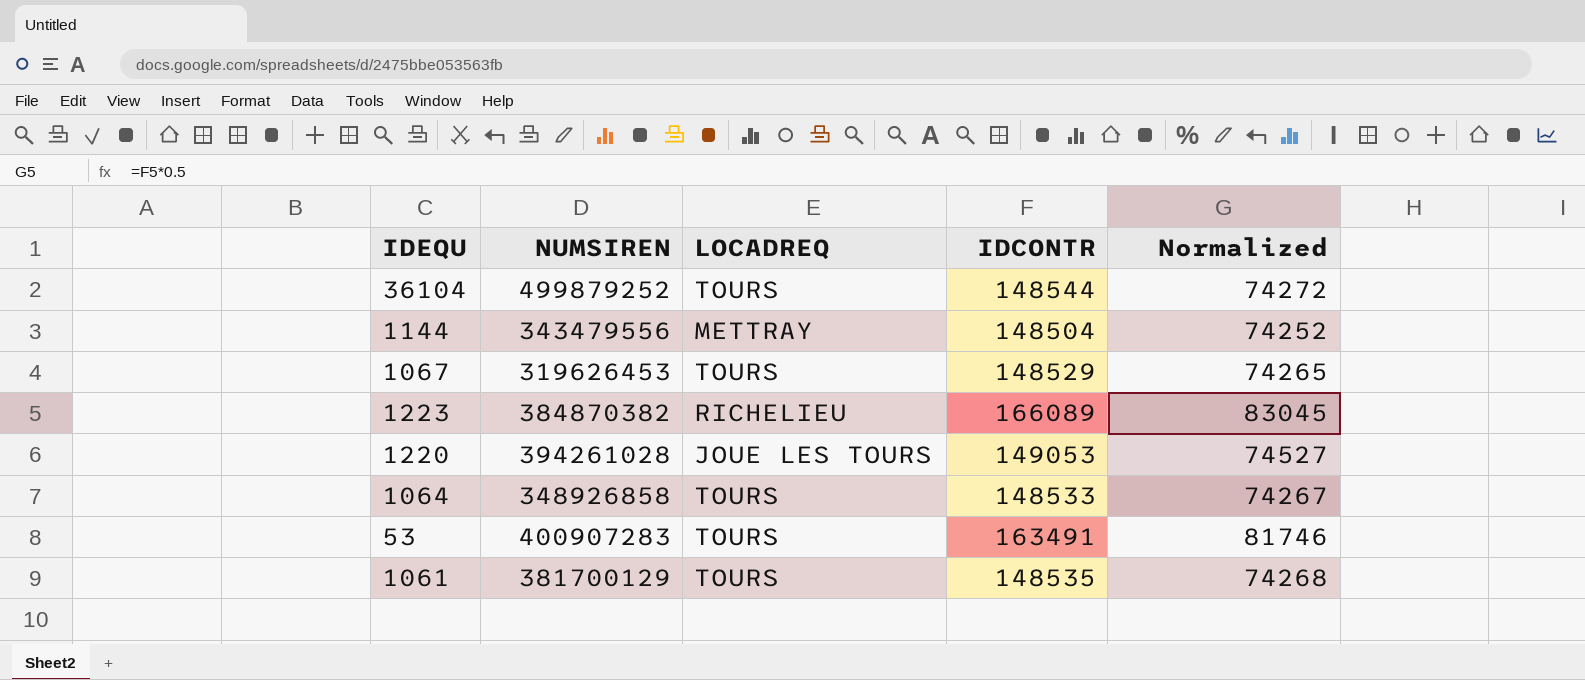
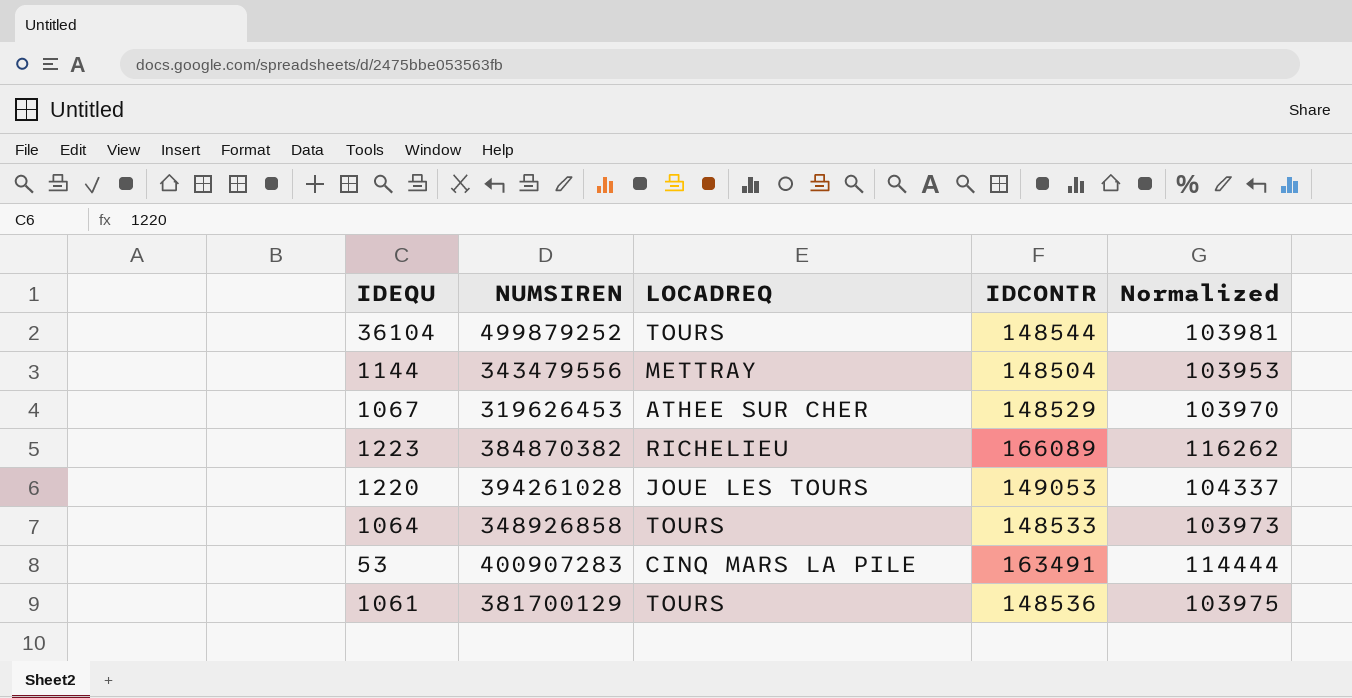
column Normalized | formula: [IDCONTR] * 0.5 -> [IDCONTR] * 0.7
1067 | LOCADREQ: TOURS -> ATHEE SUR CHER
53 | LOCADREQ: TOURS -> CINQ MARS LA PILE
1061 | IDCONTR: 148535 -> 148536

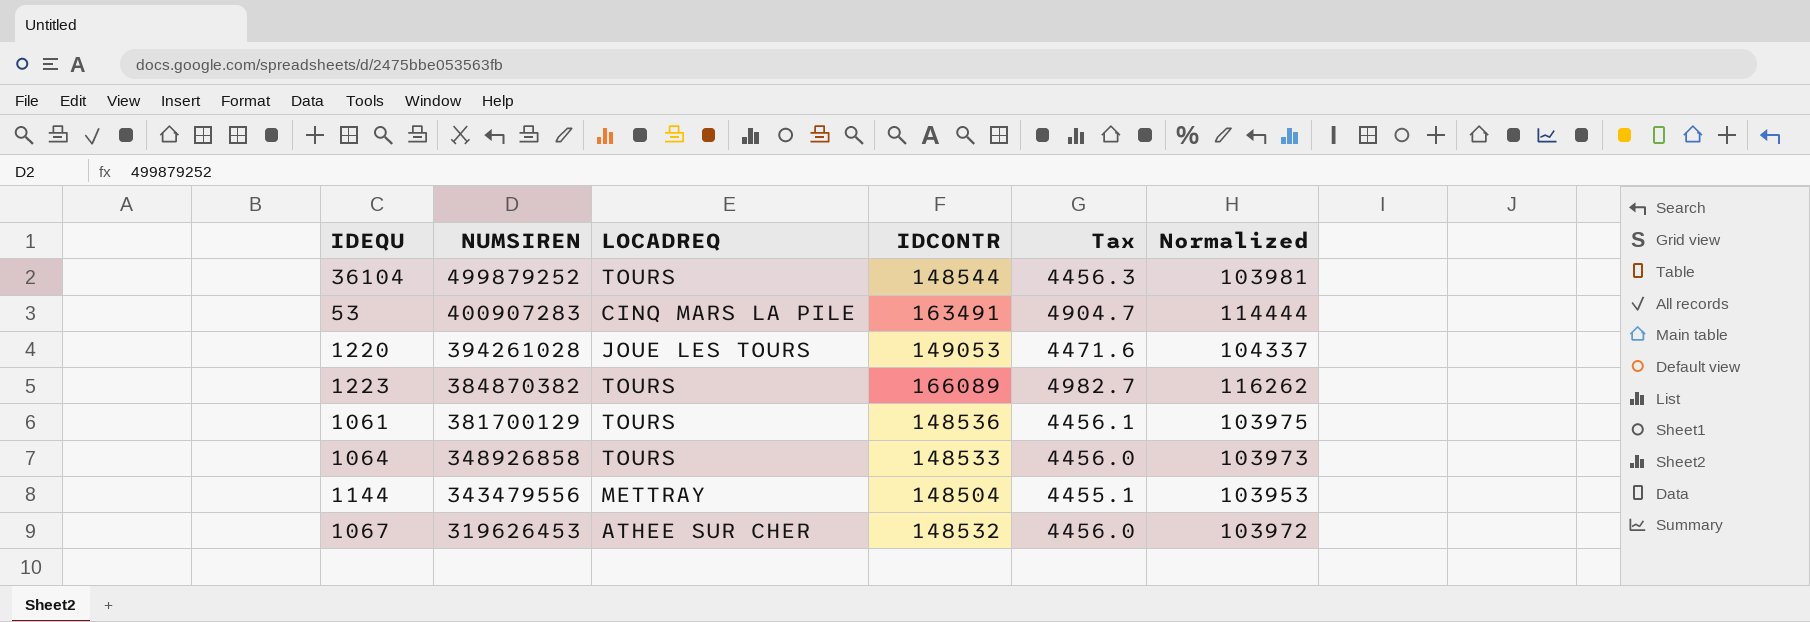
row order: none -> NUMSIREN descending
column Tax | formula: none -> [IDCONTR] * 0.03
1223 | LOCADREQ: RICHELIEU -> TOURS
1067 | IDCONTR: 148529 -> 148532
1067 | Normalized: 103970 -> 103972

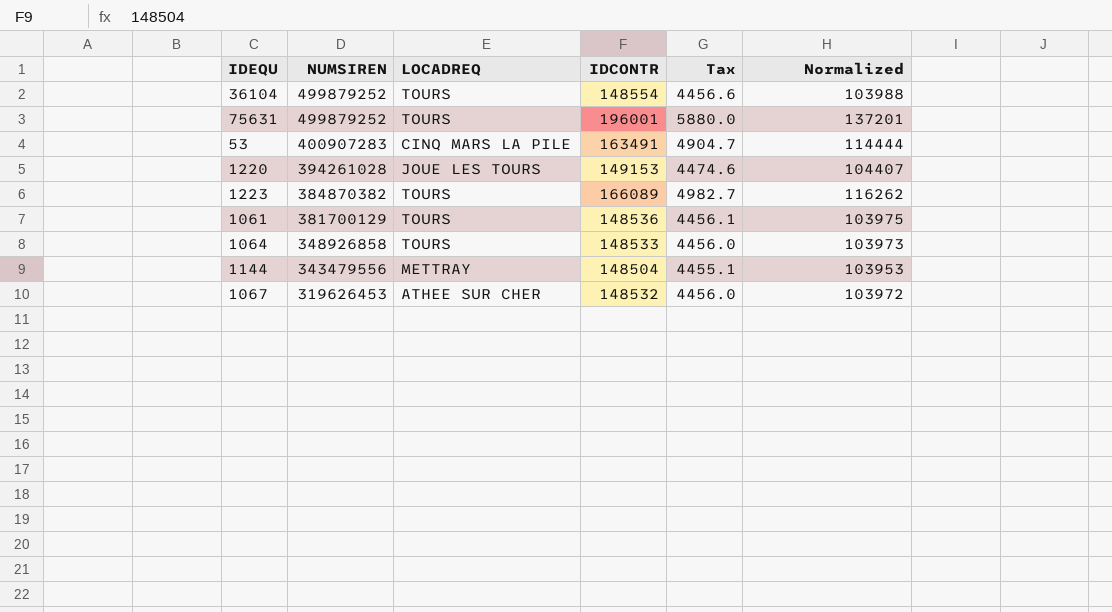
36104 | IDCONTR: 148544 -> 148554
36104 | Tax: 4456.3 -> 4456.6
36104 | Normalized: 103981 -> 103988
row 75631: none -> 499879252 | TOURS | 196001 | 5880.0 | 137201
1220 | IDCONTR: 149053 -> 149153
1220 | Tax: 4471.6 -> 4474.6
1220 | Normalized: 104337 -> 104407

